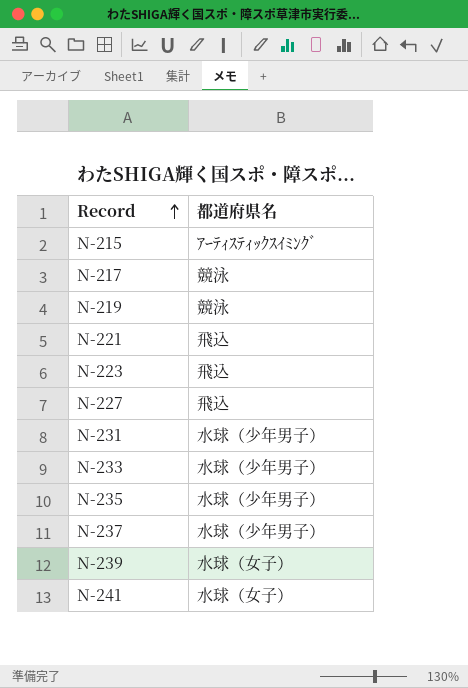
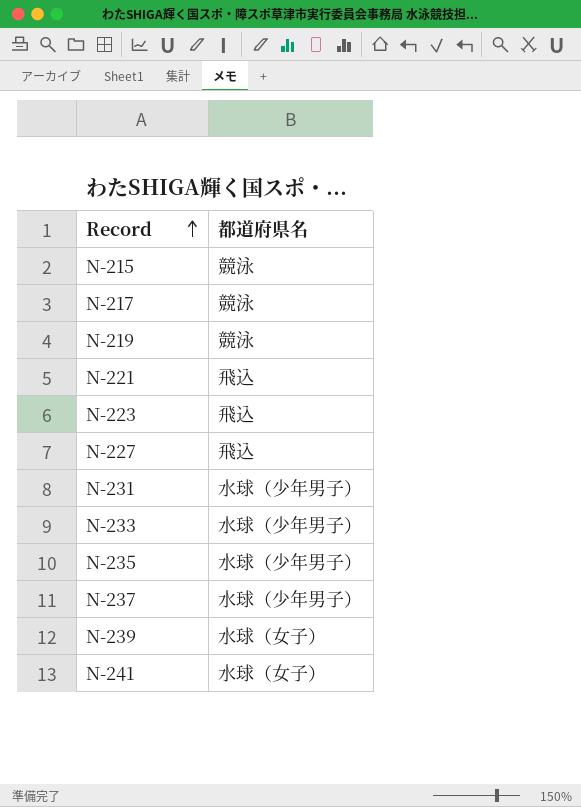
N-215 | 都道府県名: ｱｰﾃｨｽﾃｨｯｸｽｲﾐﾝｸﾞ -> 競泳

